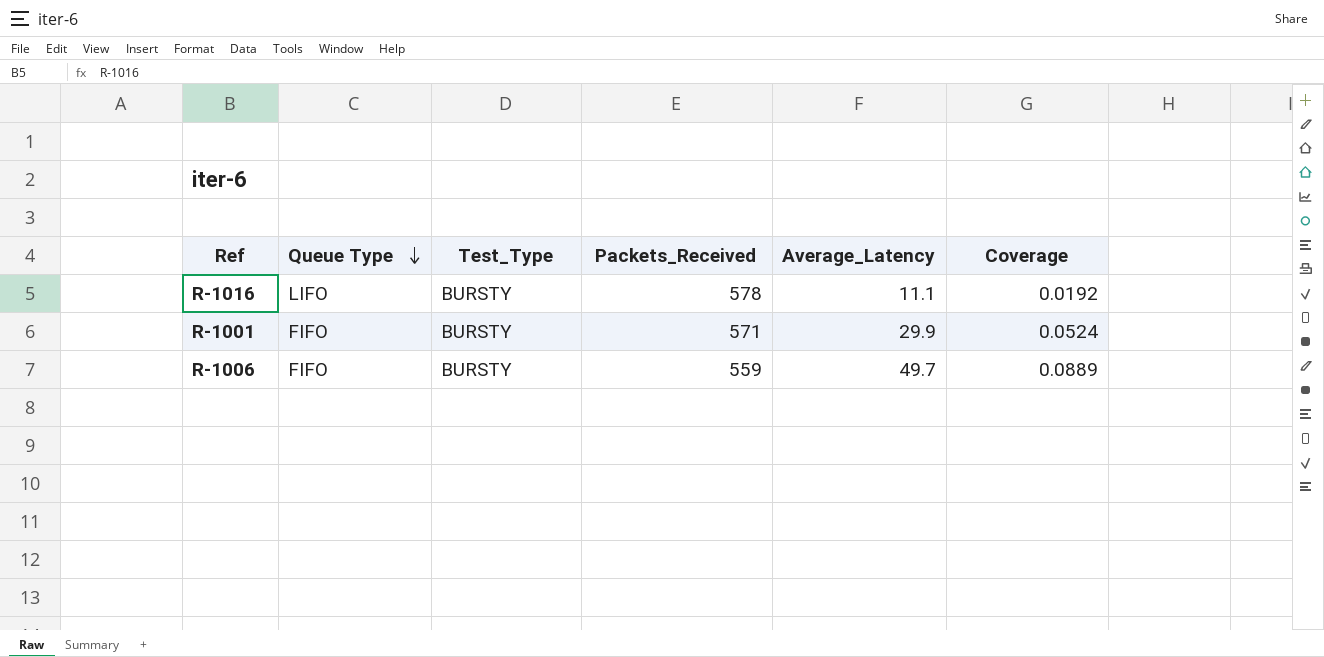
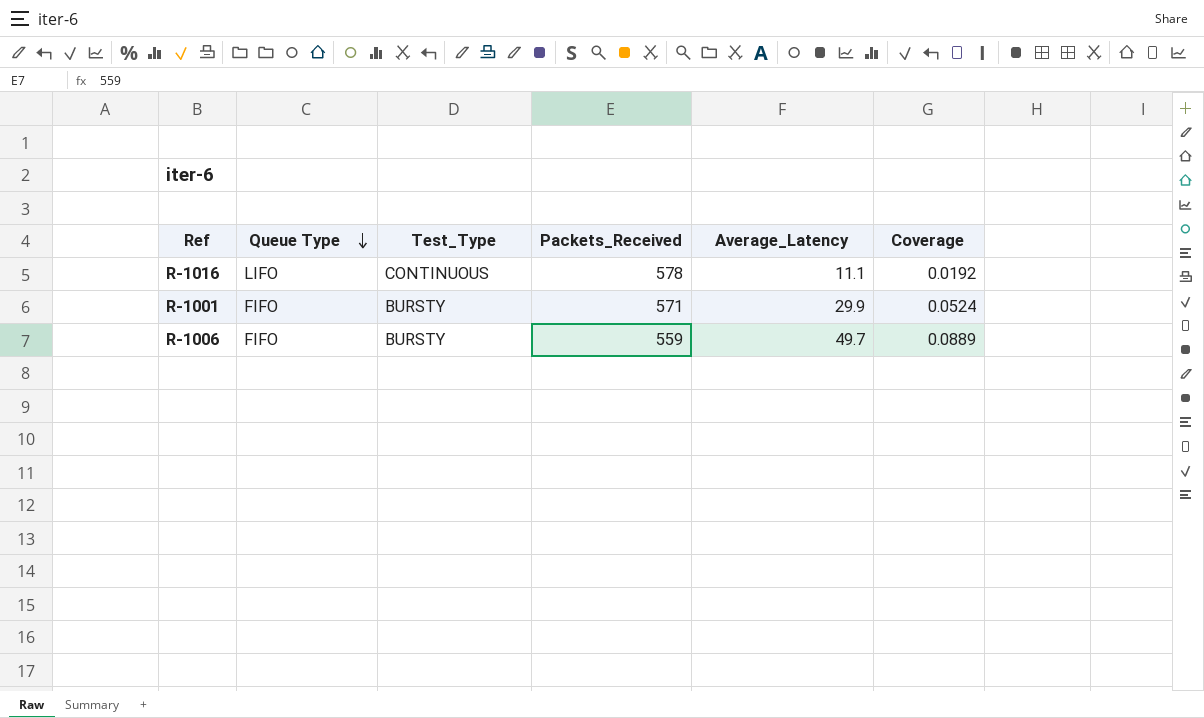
R-1016 | Test_Type: BURSTY -> CONTINUOUS

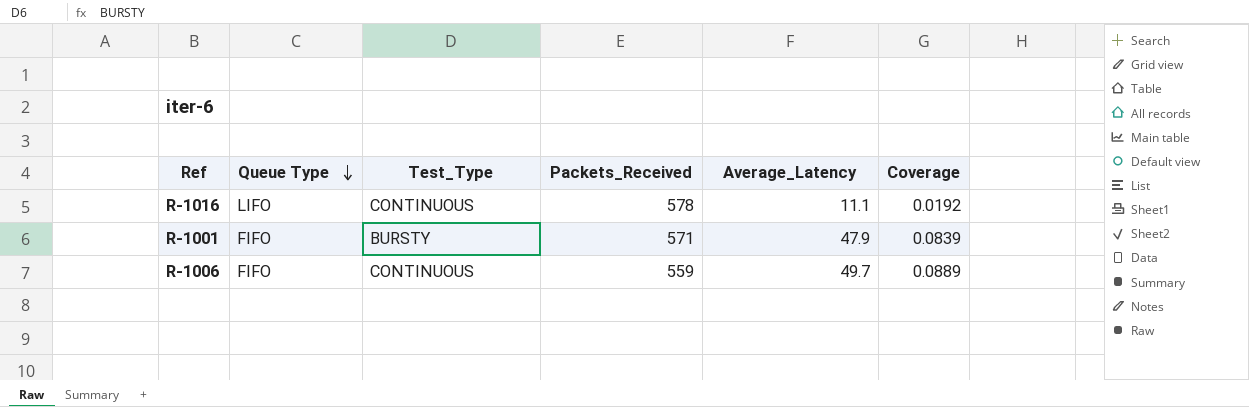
R-1001 | Average_Latency: 29.9 -> 47.9
R-1001 | Coverage: 0.0524 -> 0.0839
R-1006 | Test_Type: BURSTY -> CONTINUOUS

